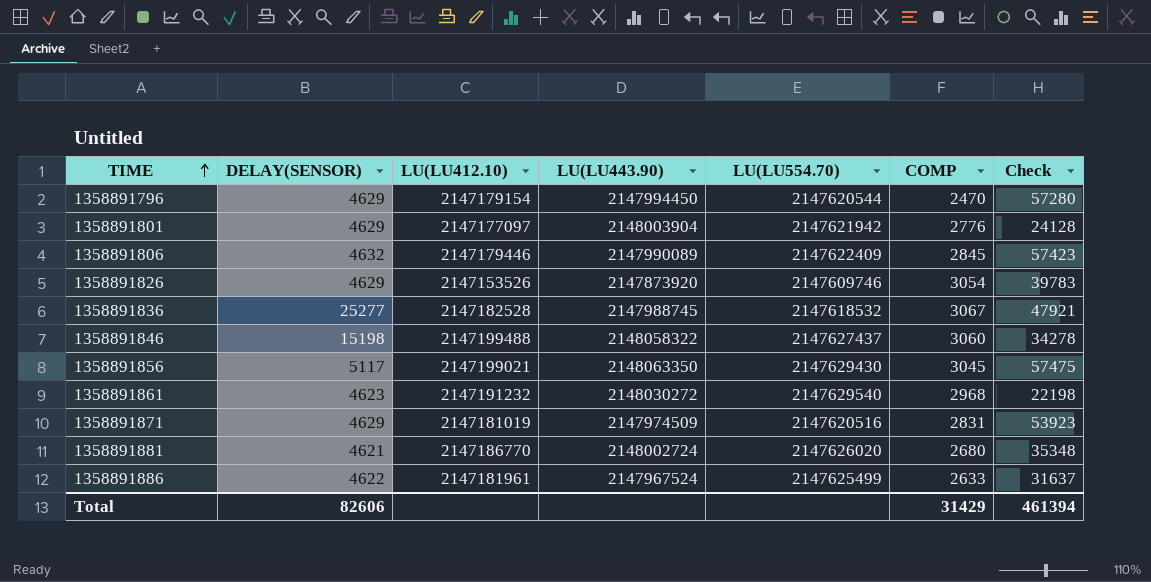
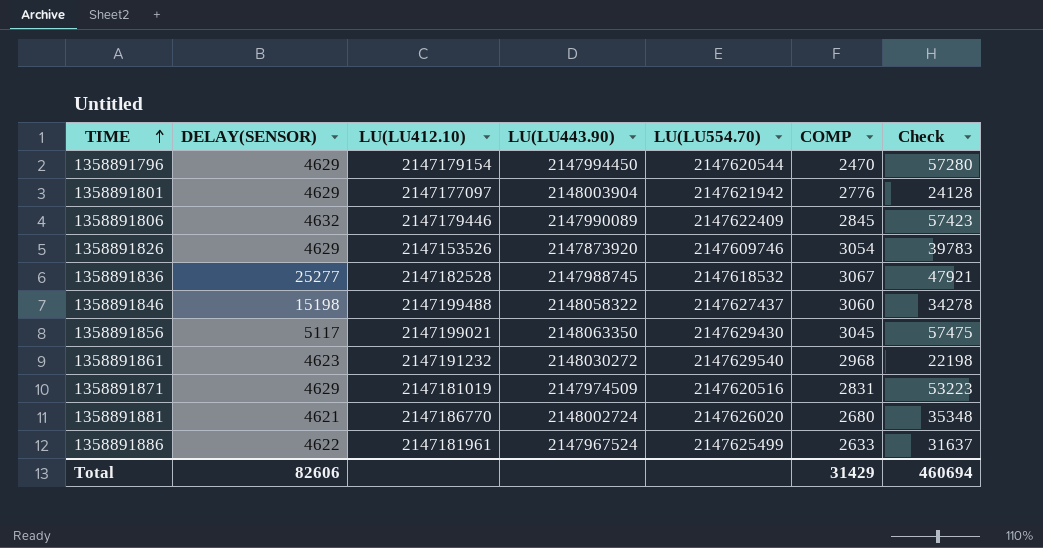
1358891871 | Check: 53923 -> 53223
Total | Check: 461394 -> 460694

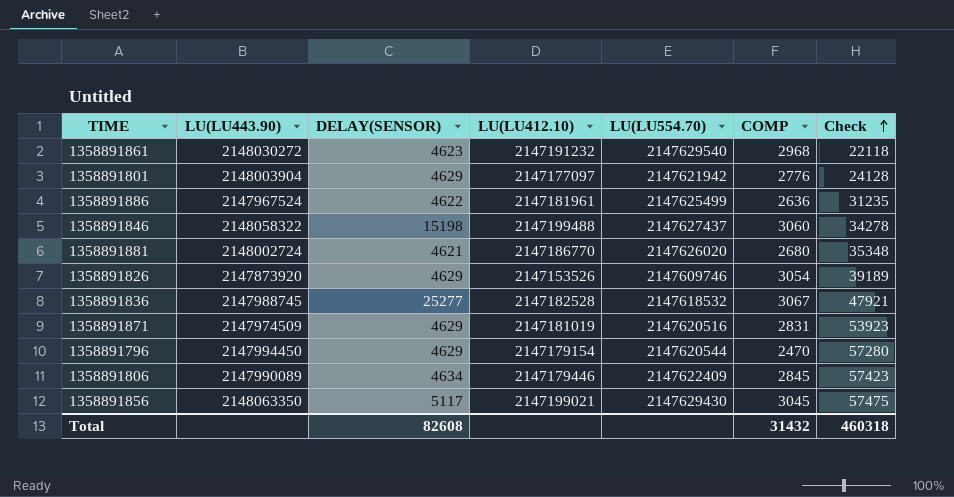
row order: TIME ascending -> Check ascending
column LU(LU443.90) | position: 4 -> 2
1358891861 | Check: 22198 -> 22118
1358891886 | COMP: 2633 -> 2636
1358891886 | Check: 31637 -> 31235
1358891826 | Check: 39783 -> 39189
1358891871 | Check: 53223 -> 53923
1358891806 | DELAY(SENSOR): 4632 -> 4634
Total | DELAY(SENSOR): 82606 -> 82608
Total | COMP: 31429 -> 31432
Total | Check: 460694 -> 460318

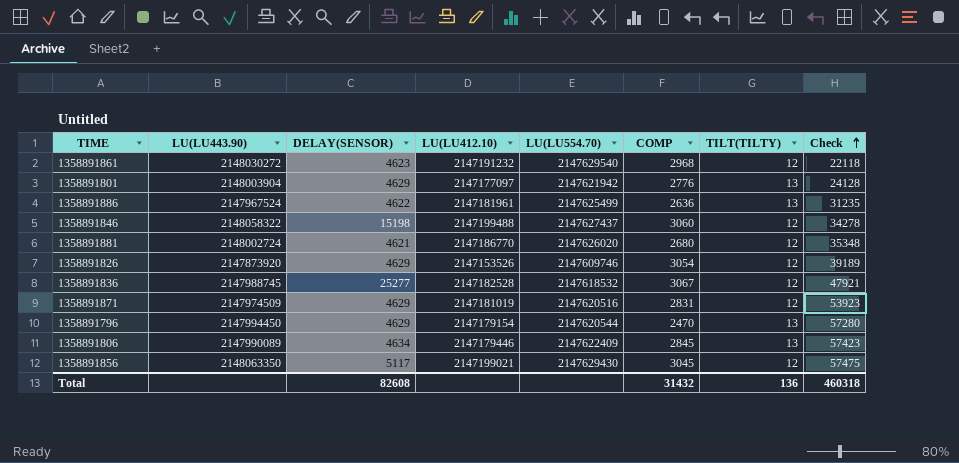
column TILT(TILTY) | position: none -> 7

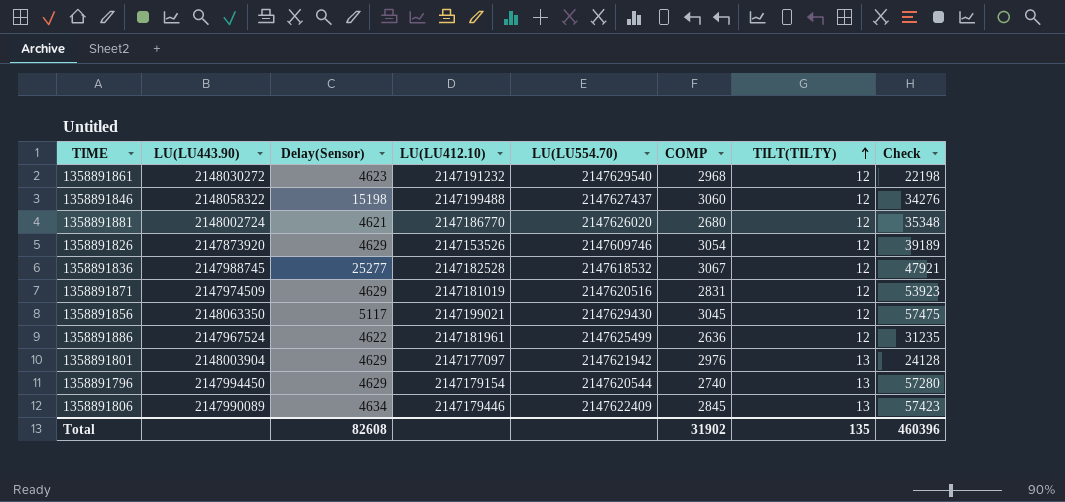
row order: Check ascending -> TILT(TILTY) ascending
column name: DELAY(SENSOR) -> Delay(Sensor)
1358891861 | Check: 22118 -> 22198
1358891846 | Check: 34278 -> 34276
1358891886 | TILT(TILTY): 13 -> 12
1358891801 | COMP: 2776 -> 2976
1358891796 | COMP: 2470 -> 2740
Total | COMP: 31432 -> 31902
Total | TILT(TILTY): 136 -> 135
Total | Check: 460318 -> 460396

